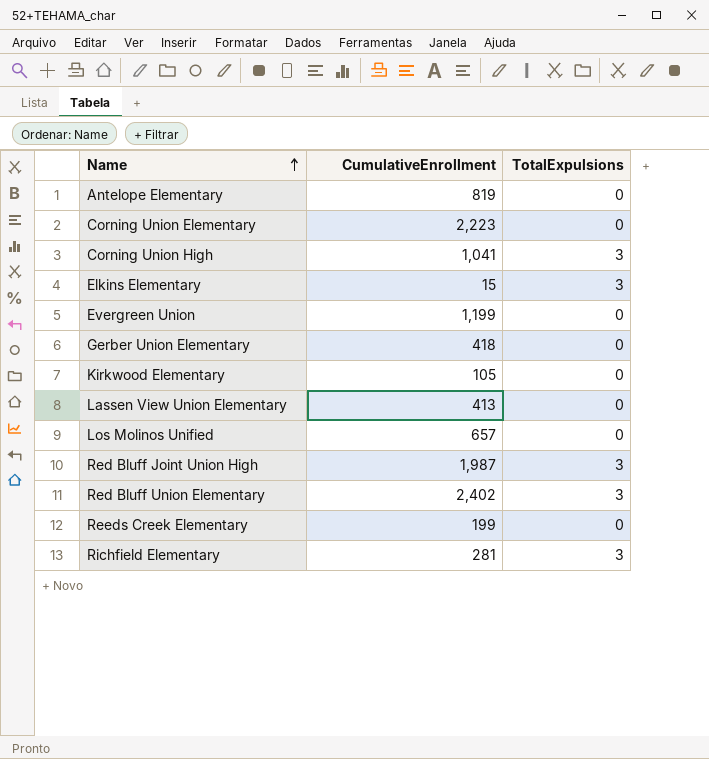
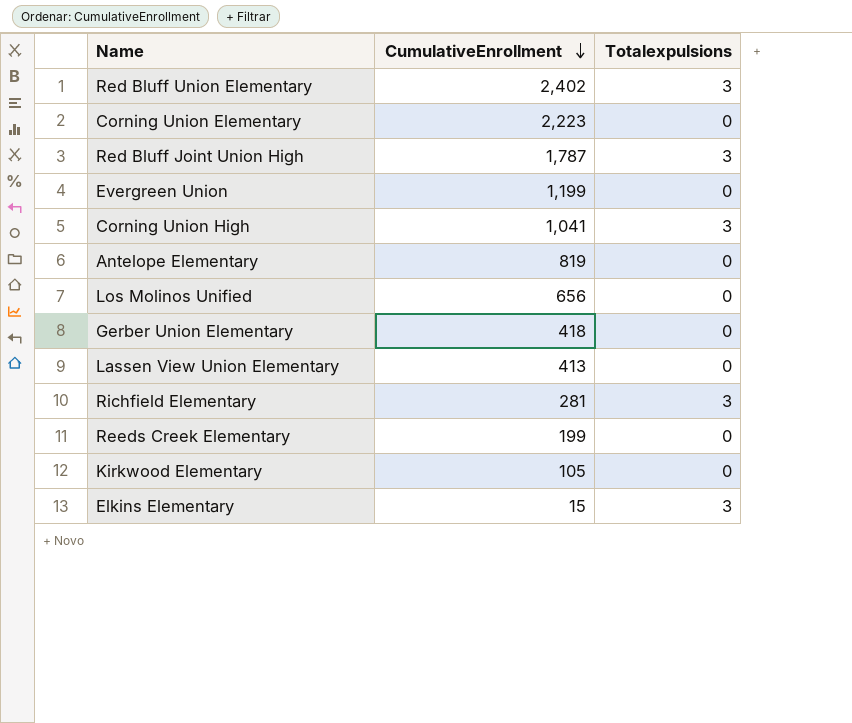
row order: Name ascending -> CumulativeEnrollment descending
column name: TotalExpulsions -> Totalexpulsions
Red Bluff Joint Union High | CumulativeEnrollment: 1,987 -> 1,787
Los Molinos Unified | CumulativeEnrollment: 657 -> 656

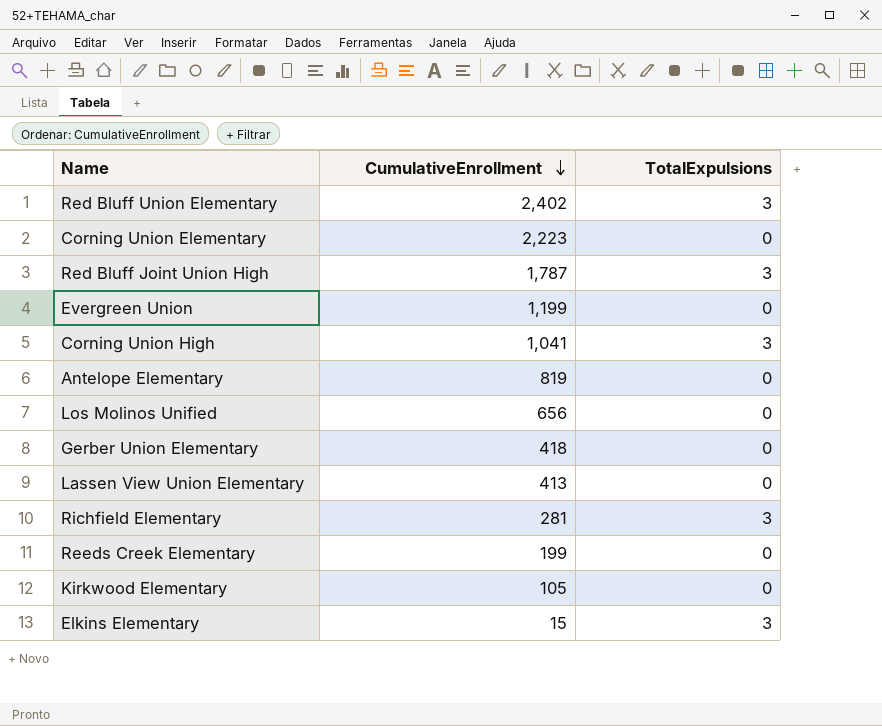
column name: Totalexpulsions -> TotalExpulsions

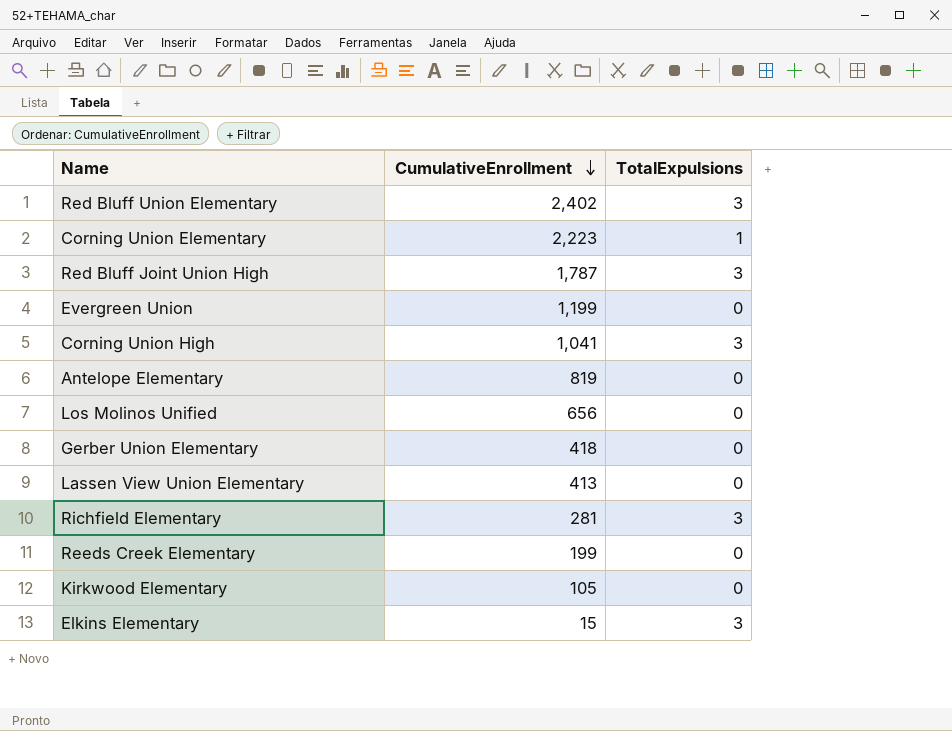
Corning Union Elementary | TotalExpulsions: 0 -> 1

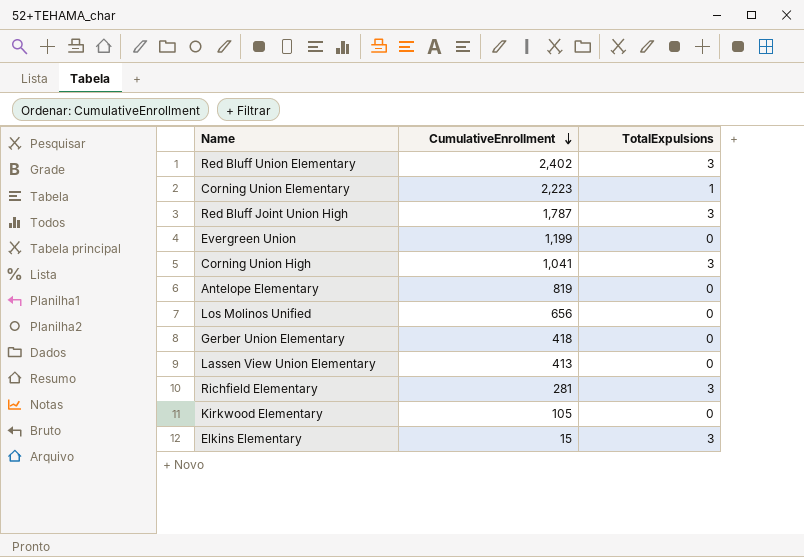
row Reeds Creek Elementary: 199 | 0 -> none

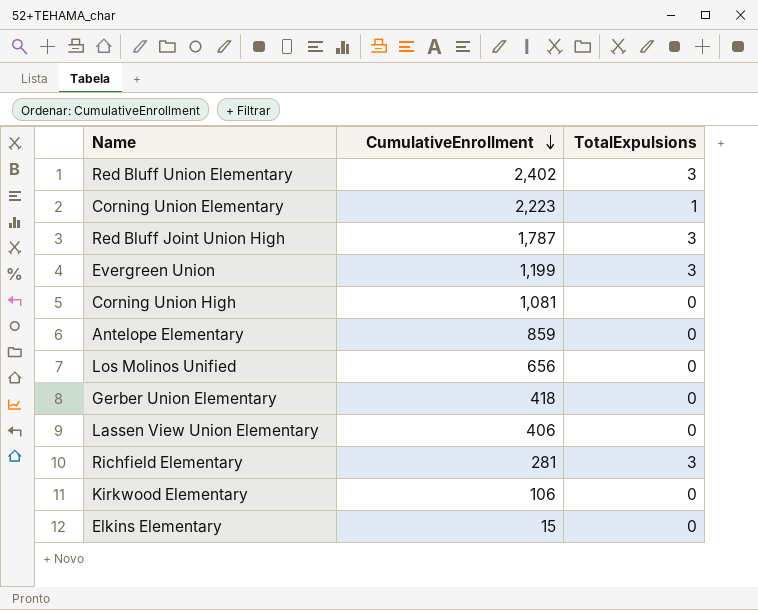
Evergreen Union | TotalExpulsions: 0 -> 3
Corning Union High | CumulativeEnrollment: 1,041 -> 1,081
Corning Union High | TotalExpulsions: 3 -> 0
Antelope Elementary | CumulativeEnrollment: 819 -> 859
Lassen View Union Elementary | CumulativeEnrollment: 413 -> 406
Kirkwood Elementary | CumulativeEnrollment: 105 -> 106
Elkins Elementary | TotalExpulsions: 3 -> 0

